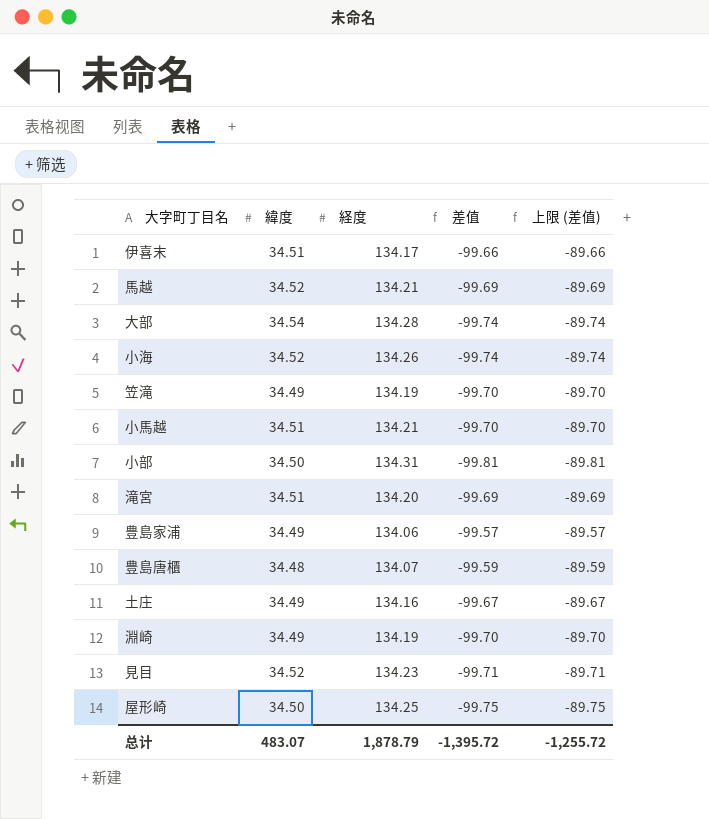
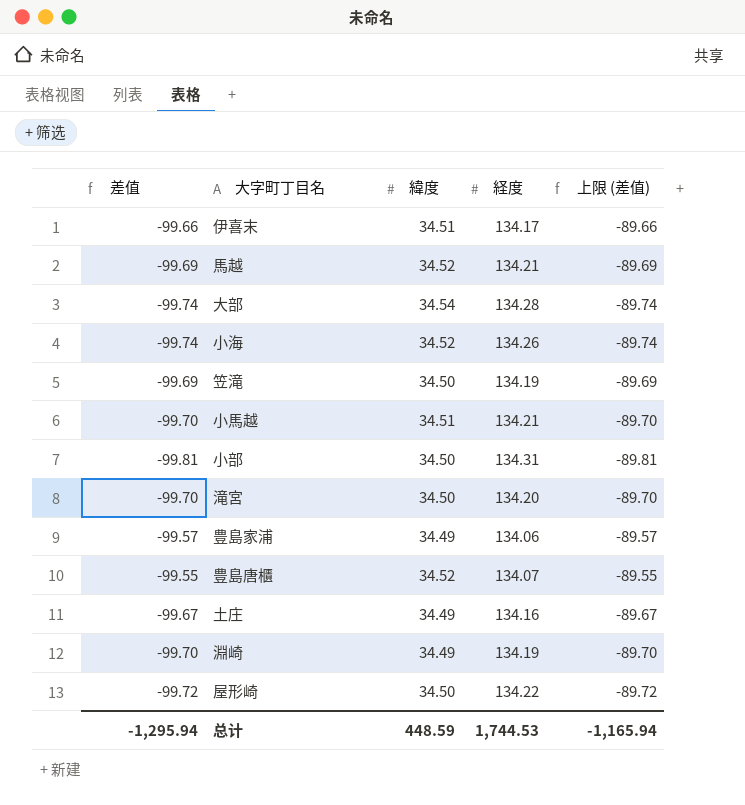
column 差值 | position: 4 -> 1
row 見目: 34.52 | 134.23 | -99.71 | -89.71 -> none
笠滝 | 差值: -99.70 -> -99.69
笠滝 | 緯度: 34.49 -> 34.50
笠滝 | 上限 (差值): -89.70 -> -89.69
滝宮 | 差值: -99.69 -> -99.70
滝宮 | 緯度: 34.51 -> 34.50
滝宮 | 上限 (差值): -89.69 -> -89.70
豊島唐櫃 | 差值: -99.59 -> -99.55
豊島唐櫃 | 緯度: 34.48 -> 34.52
豊島唐櫃 | 上限 (差值): -89.59 -> -89.55
屋形崎 | 差值: -99.75 -> -99.72
屋形崎 | 経度: 134.25 -> 134.22
屋形崎 | 上限 (差值): -89.75 -> -89.72
总计 | 差值: -1,395.72 -> -1,295.94
总计 | 緯度: 483.07 -> 448.59
总计 | 経度: 1,878.79 -> 1,744.53
总计 | 上限 (差值): -1,255.72 -> -1,165.94

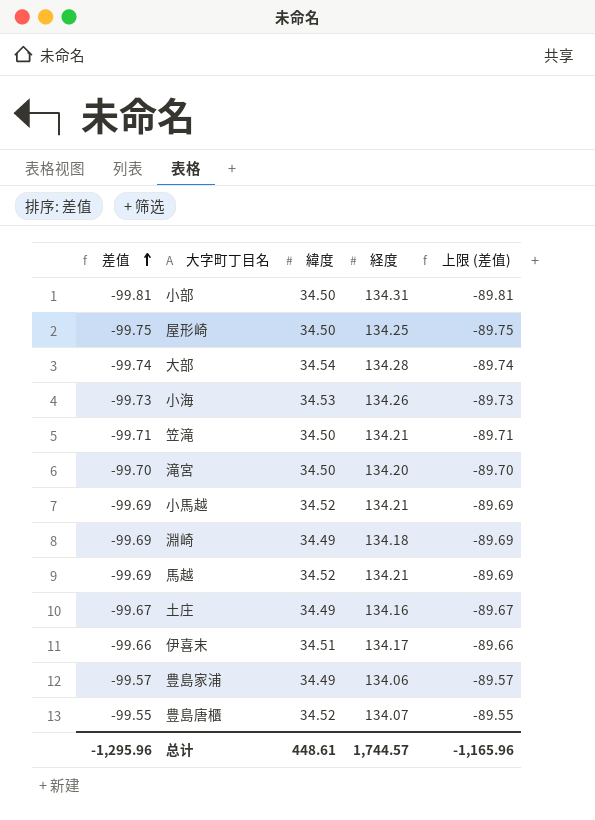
row order: none -> 差值 ascending
屋形崎 | 差值: -99.72 -> -99.75
屋形崎 | 経度: 134.22 -> 134.25
屋形崎 | 上限 (差值): -89.72 -> -89.75
小海 | 差值: -99.74 -> -99.73
小海 | 緯度: 34.52 -> 34.53
小海 | 上限 (差值): -89.74 -> -89.73
笠滝 | 差值: -99.69 -> -99.71
笠滝 | 経度: 134.19 -> 134.21
笠滝 | 上限 (差值): -89.69 -> -89.71
小馬越 | 差值: -99.70 -> -99.69
小馬越 | 緯度: 34.51 -> 34.52
小馬越 | 上限 (差值): -89.70 -> -89.69
淵崎 | 差值: -99.70 -> -99.69
淵崎 | 経度: 134.19 -> 134.18
淵崎 | 上限 (差值): -89.70 -> -89.69
总计 | 差值: -1,295.94 -> -1,295.96
总计 | 緯度: 448.59 -> 448.61
总计 | 経度: 1,744.53 -> 1,744.57
总计 | 上限 (差值): -1,165.94 -> -1,165.96

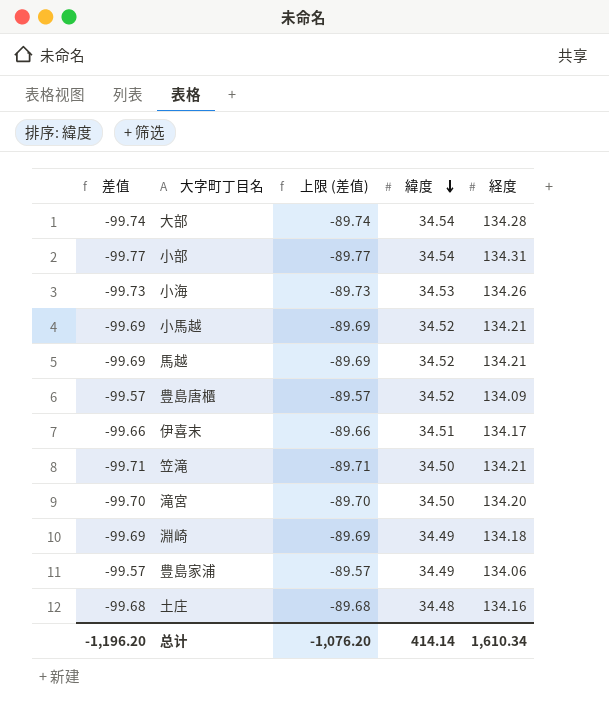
row order: 差值 ascending -> 緯度 descending
column 上限 (差值) | position: 5 -> 3
row 屋形崎: -99.75 | 34.50 | 134.25 | -89.75 -> none
小部 | 差值: -99.81 -> -99.77
小部 | 上限 (差值): -89.81 -> -89.77
小部 | 緯度: 34.50 -> 34.54
豊島唐櫃 | 差值: -99.55 -> -99.57
豊島唐櫃 | 上限 (差值): -89.55 -> -89.57
豊島唐櫃 | 経度: 134.07 -> 134.09
土庄 | 差值: -99.67 -> -99.68
土庄 | 上限 (差值): -89.67 -> -89.68
土庄 | 緯度: 34.49 -> 34.48
总计 | 差值: -1,295.96 -> -1,196.20
总计 | 上限 (差值): -1,165.96 -> -1,076.20
总计 | 緯度: 448.61 -> 414.14
总计 | 経度: 1,744.57 -> 1,610.34

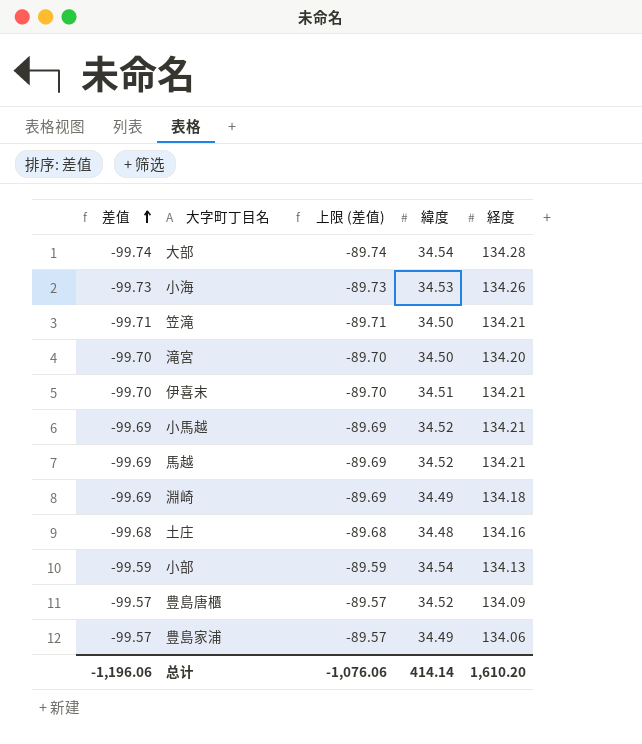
row order: 緯度 descending -> 差值 ascending
伊喜末 | 差值: -99.66 -> -99.70
伊喜末 | 上限 (差值): -89.66 -> -89.70
伊喜末 | 経度: 134.17 -> 134.21
小部 | 差值: -99.77 -> -99.59
小部 | 上限 (差值): -89.77 -> -89.59
小部 | 経度: 134.31 -> 134.13
总计 | 差值: -1,196.20 -> -1,196.06
总计 | 上限 (差值): -1,076.20 -> -1,076.06
总计 | 経度: 1,610.34 -> 1,610.20

